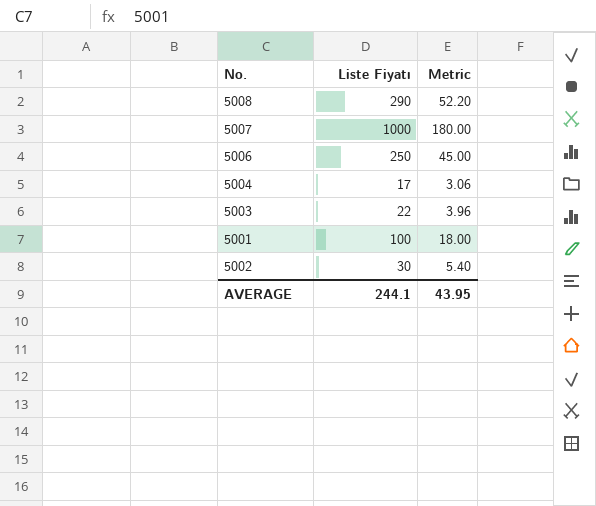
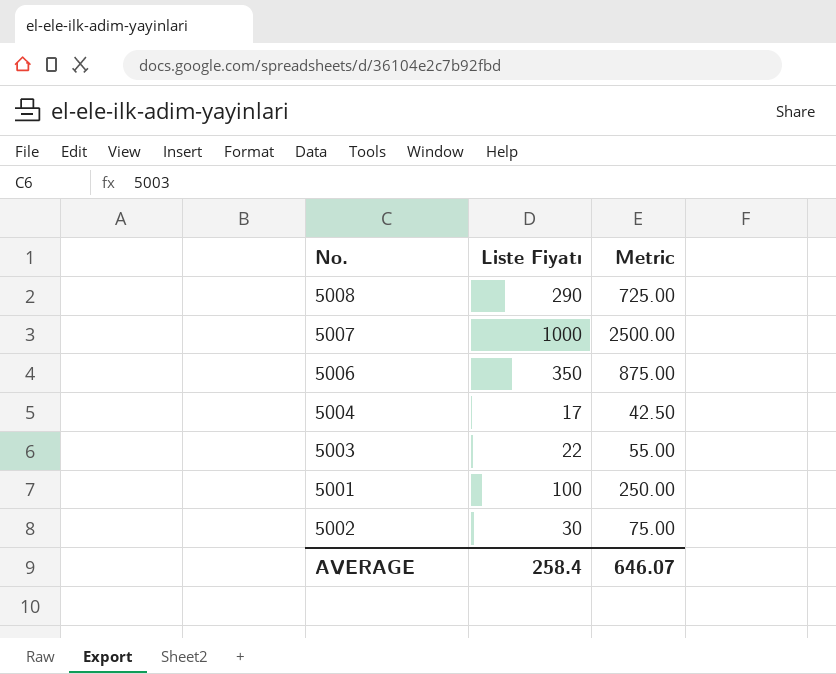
column Metric | formula: [Liste Fiyatı] * 0.18 -> [Liste Fiyatı] * 2.5
5006 | Liste Fiyatı: 250 -> 350
AVERAGE | Liste Fiyatı: 244.1 -> 258.4
AVERAGE | Metric: 43.95 -> 646.07

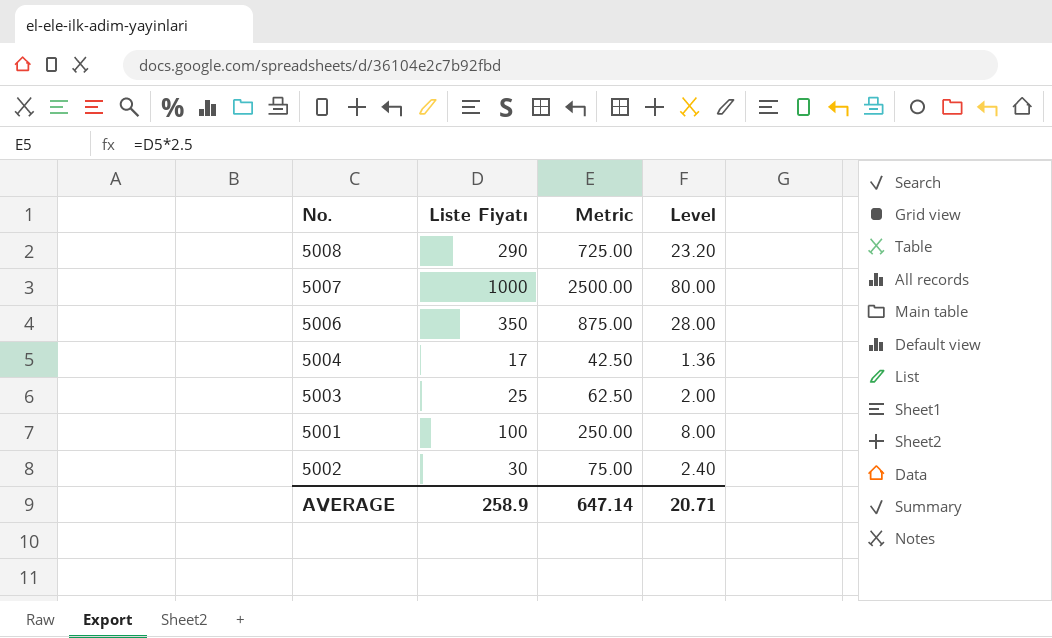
column Level | formula: none -> [Liste Fiyatı] * 0.08
5003 | Liste Fiyatı: 22 -> 25
5003 | Metric: 55.00 -> 62.50
AVERAGE | Liste Fiyatı: 258.4 -> 258.9
AVERAGE | Metric: 646.07 -> 647.14

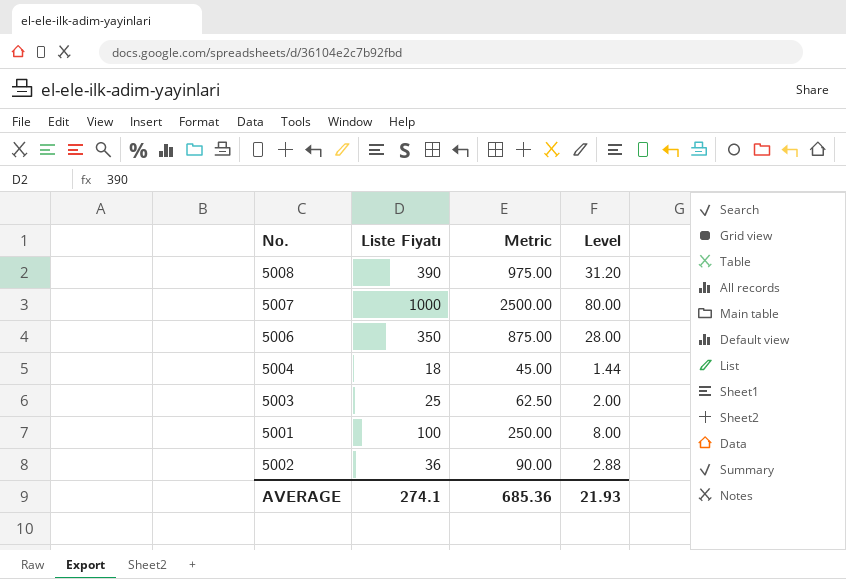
5008 | Liste Fiyatı: 290 -> 390
5008 | Metric: 725.00 -> 975.00
5008 | Level: 23.20 -> 31.20
5004 | Liste Fiyatı: 17 -> 18
5004 | Metric: 42.50 -> 45.00
5004 | Level: 1.36 -> 1.44
5002 | Liste Fiyatı: 30 -> 36
5002 | Metric: 75.00 -> 90.00
5002 | Level: 2.40 -> 2.88
AVERAGE | Liste Fiyatı: 258.9 -> 274.1
AVERAGE | Metric: 647.14 -> 685.36
AVERAGE | Level: 20.71 -> 21.93

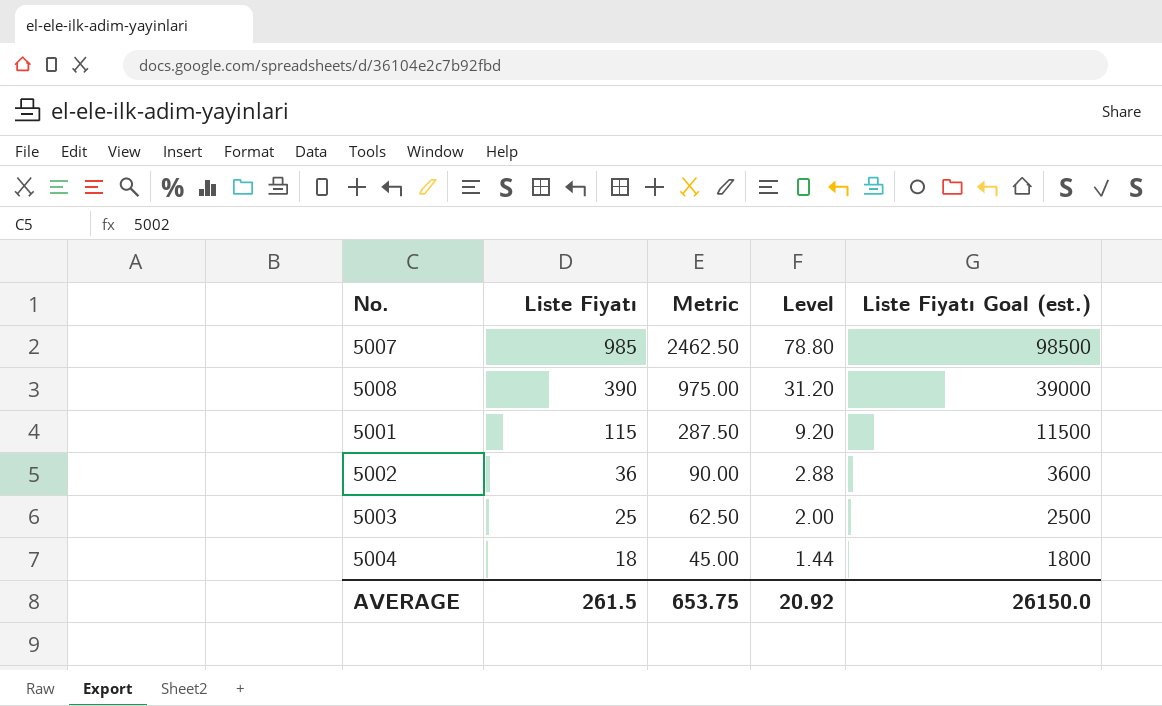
row order: none -> Liste Fiyatı descending
column Liste Fiyatı Goal (est.) | formula: none -> [Liste Fiyatı] * 100
row 5006: 350 | 875.00 | 28.00 -> none
5007 | Liste Fiyatı: 1000 -> 985
5007 | Metric: 2500.00 -> 2462.50
5007 | Level: 80.00 -> 78.80
5001 | Liste Fiyatı: 100 -> 115
5001 | Metric: 250.00 -> 287.50
5001 | Level: 8.00 -> 9.20
AVERAGE | Liste Fiyatı: 274.1 -> 261.5
AVERAGE | Metric: 685.36 -> 653.75
AVERAGE | Level: 21.93 -> 20.92

